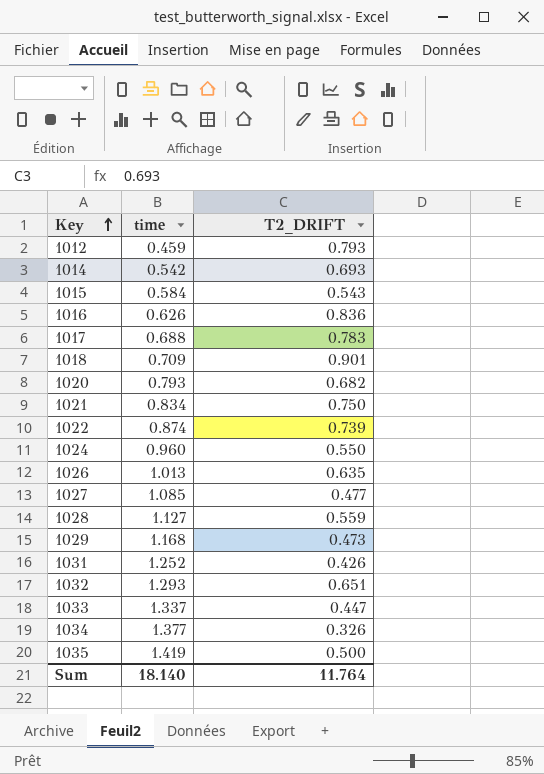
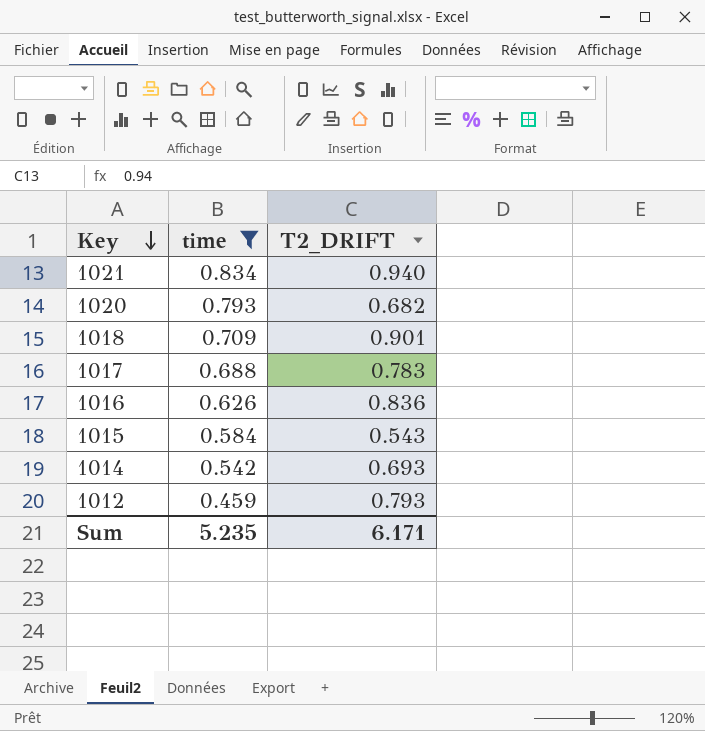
filter: none -> time <= 0.834
row order: Key ascending -> Key descending
1021 | T2_DRIFT: 0.750 -> 0.940
Sum | time: 18.140 -> 5.235
Sum | T2_DRIFT: 11.764 -> 6.171

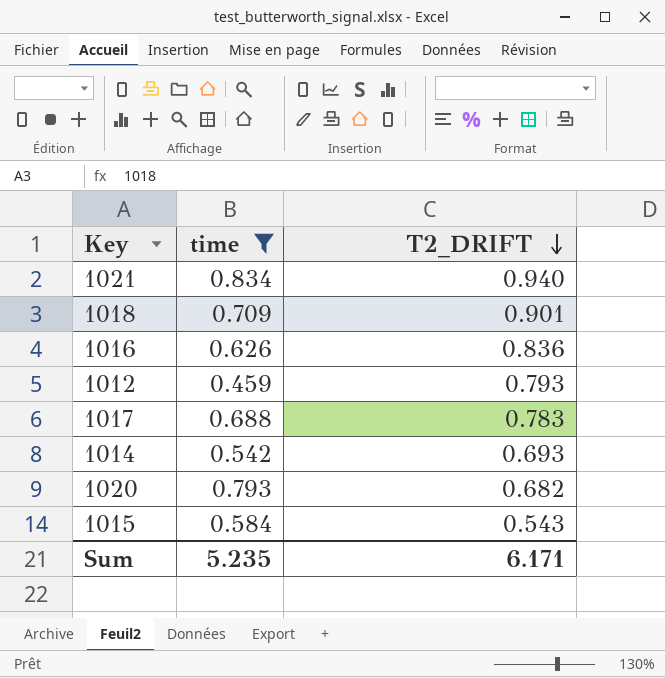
row order: Key descending -> T2_DRIFT descending

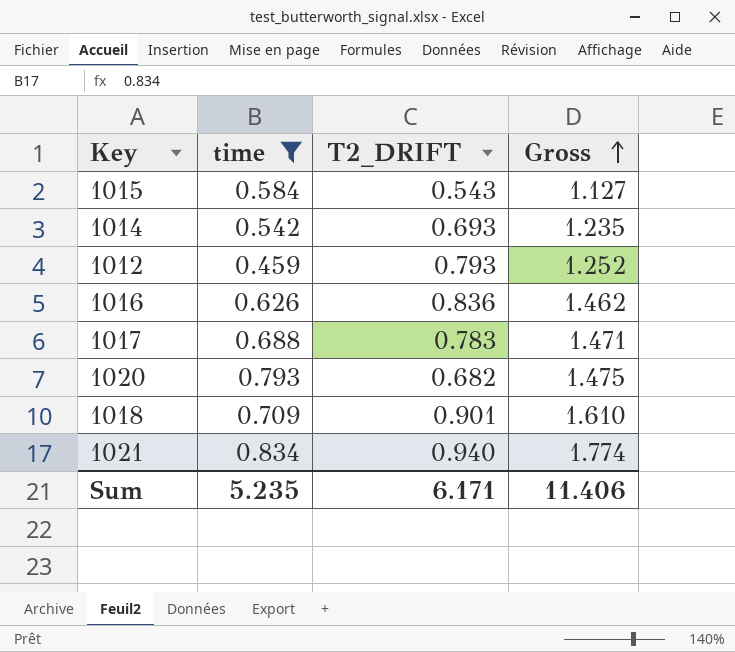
row order: T2_DRIFT descending -> Gross ascending
column Gross | formula: none -> [time] + [T2_DRIFT]

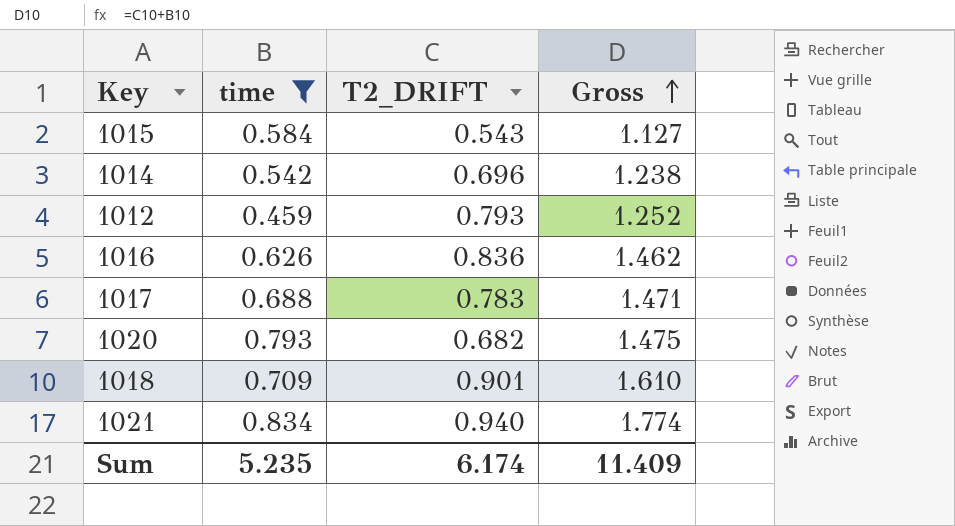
1014 | T2_DRIFT: 0.693 -> 0.696
1014 | Gross: 1.235 -> 1.238
Sum | T2_DRIFT: 6.171 -> 6.174
Sum | Gross: 11.406 -> 11.409

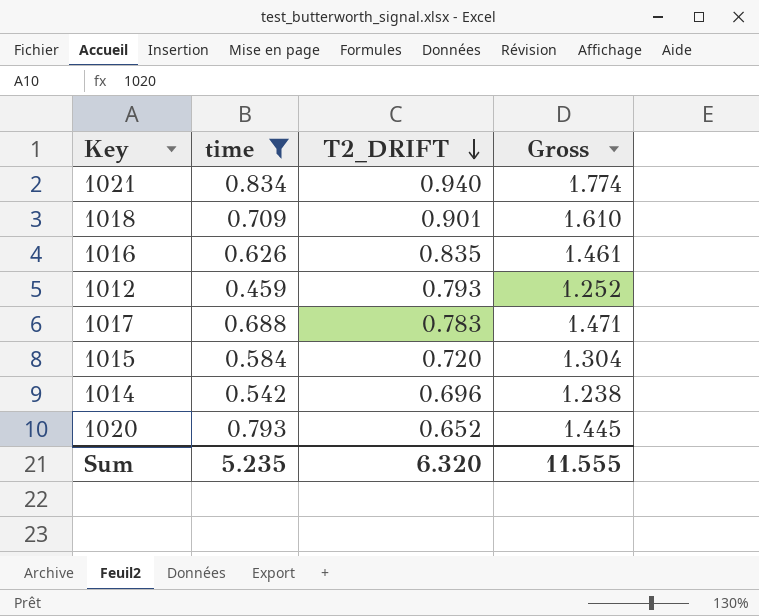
row order: Gross ascending -> T2_DRIFT descending
1016 | T2_DRIFT: 0.836 -> 0.835
1016 | Gross: 1.462 -> 1.461
1015 | T2_DRIFT: 0.543 -> 0.720
1015 | Gross: 1.127 -> 1.304
1020 | T2_DRIFT: 0.682 -> 0.652
1020 | Gross: 1.475 -> 1.445
Sum | T2_DRIFT: 6.174 -> 6.320
Sum | Gross: 11.409 -> 11.555

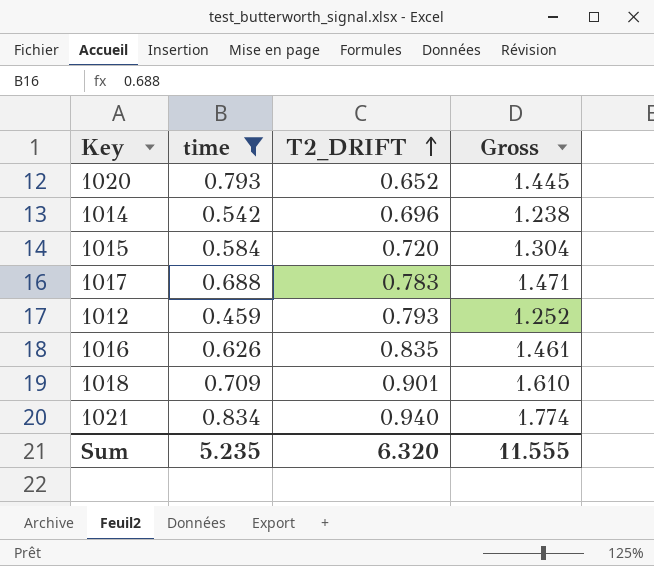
row order: T2_DRIFT descending -> T2_DRIFT ascending

